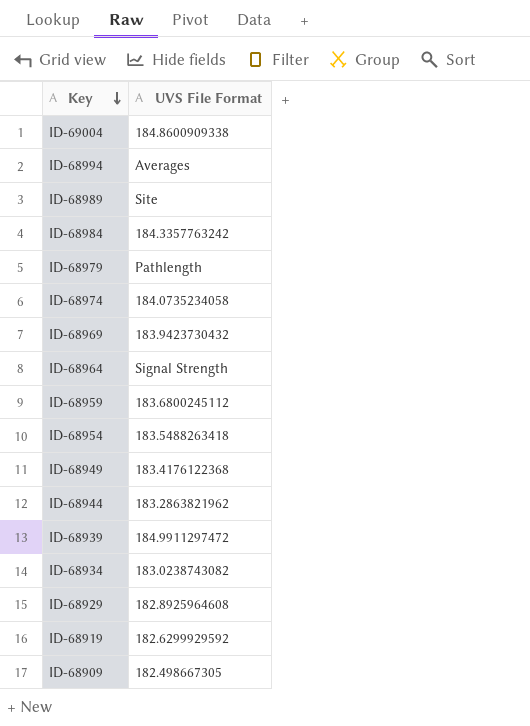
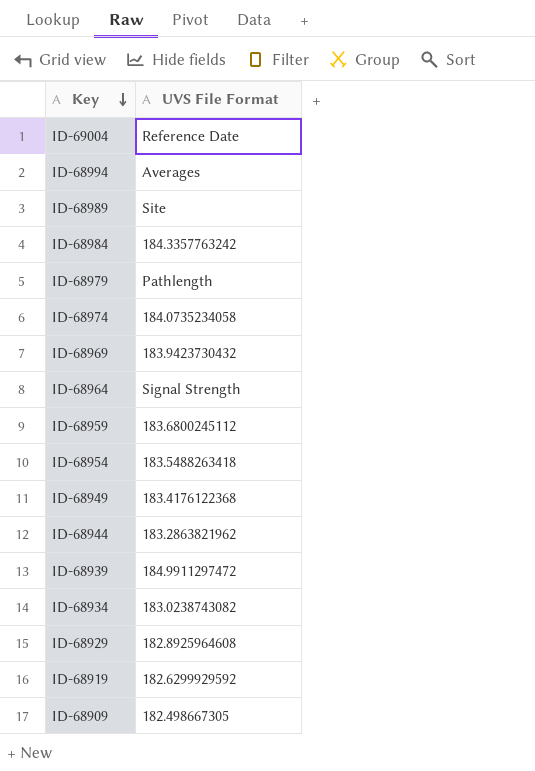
ID-69004 | UVS File Format: 184.8600909338 -> Reference Date

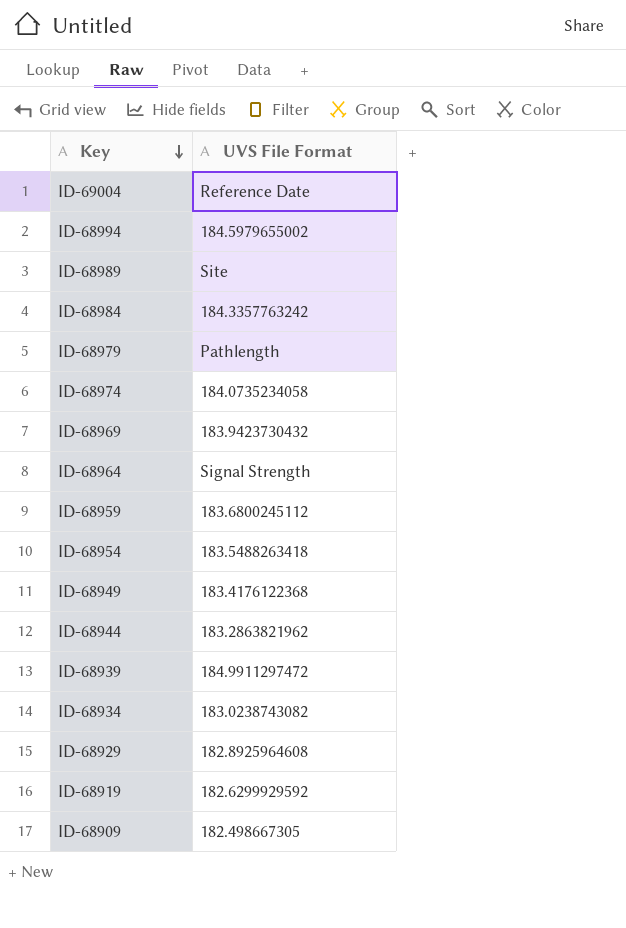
ID-68994 | UVS File Format: Averages -> 184.5979655002

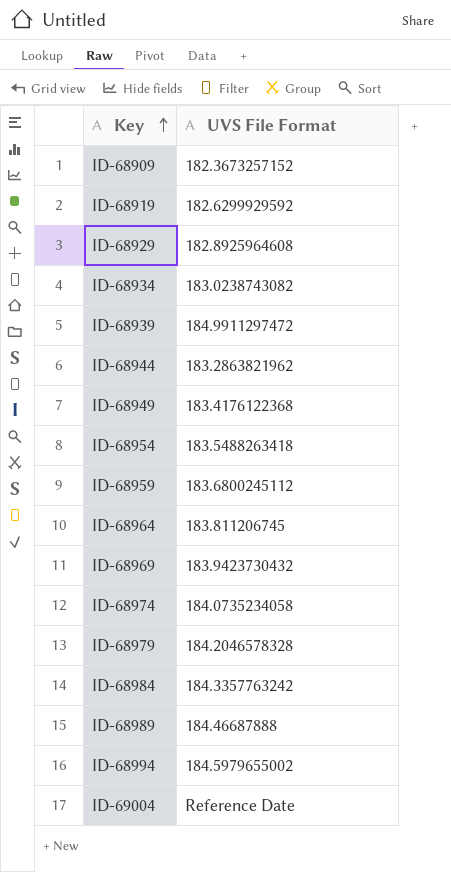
row order: Key descending -> Key ascending
ID-68909 | UVS File Format: 182.498667305 -> 182.3673257152
ID-68964 | UVS File Format: Signal Strength -> 183.811206745
ID-68979 | UVS File Format: Pathlength -> 184.2046578328
ID-68989 | UVS File Format: Site -> 184.46687888

